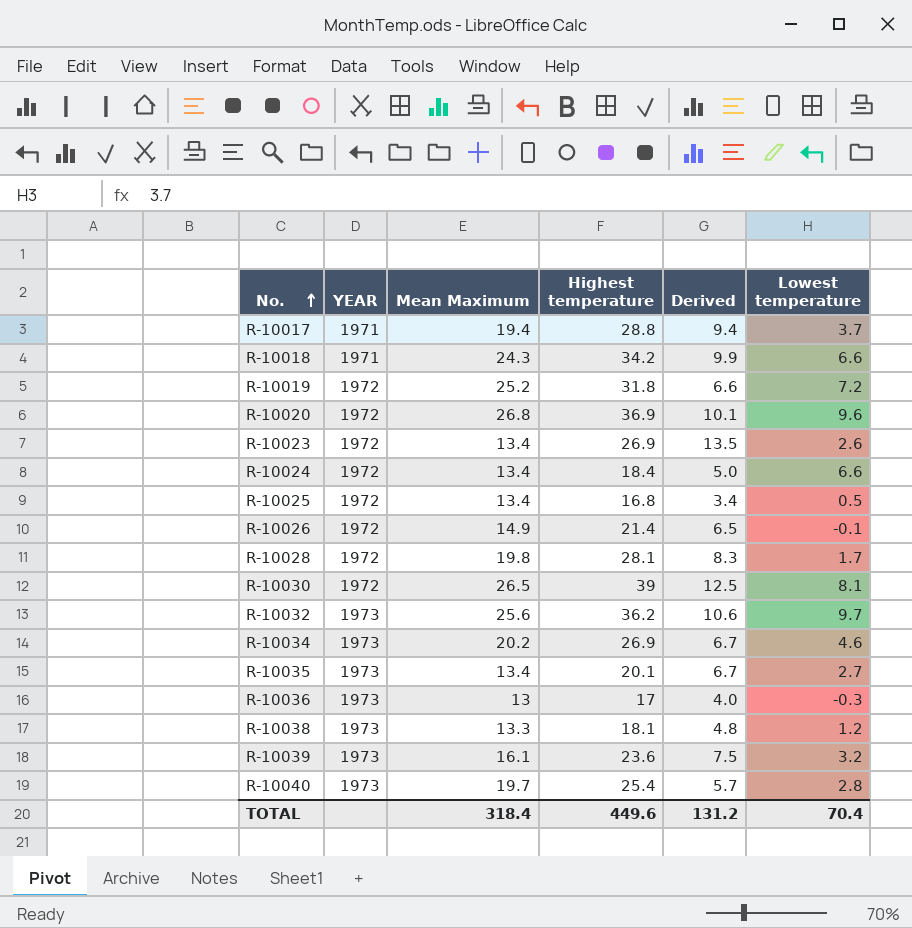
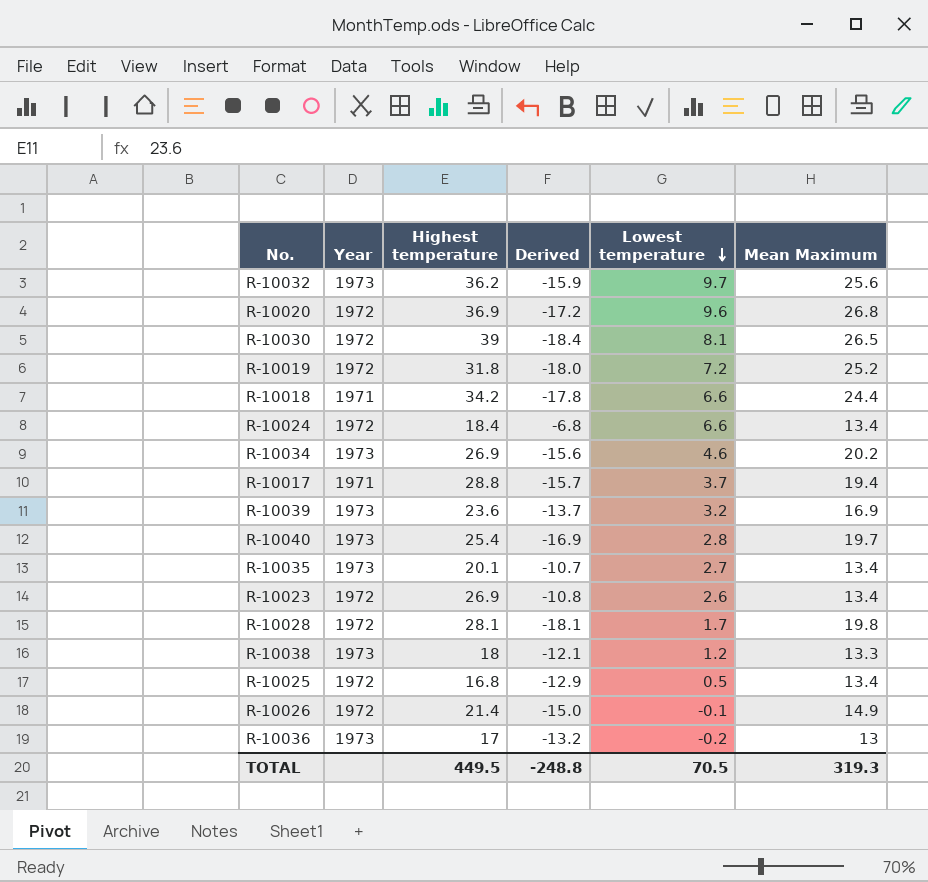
row order: No. ascending -> Lowest temperature descending
column name: YEAR -> Year
column Derived | formula: [Highest temperature] - [Mean Maximum] -> [Lowest temperature] - [Mean Maximum]
column Mean Maximum | position: 3 -> 6
R-10018 | Mean Maximum: 24.3 -> 24.4
R-10039 | Mean Maximum: 16.1 -> 16.9
R-10038 | Highest temperature: 18.1 -> 18
R-10036 | Lowest temperature: -0.3 -> -0.2
TOTAL | Highest temperature: 449.6 -> 449.5
TOTAL | Derived: 131.2 -> -248.8
TOTAL | Lowest temperature: 70.4 -> 70.5
TOTAL | Mean Maximum: 318.4 -> 319.3

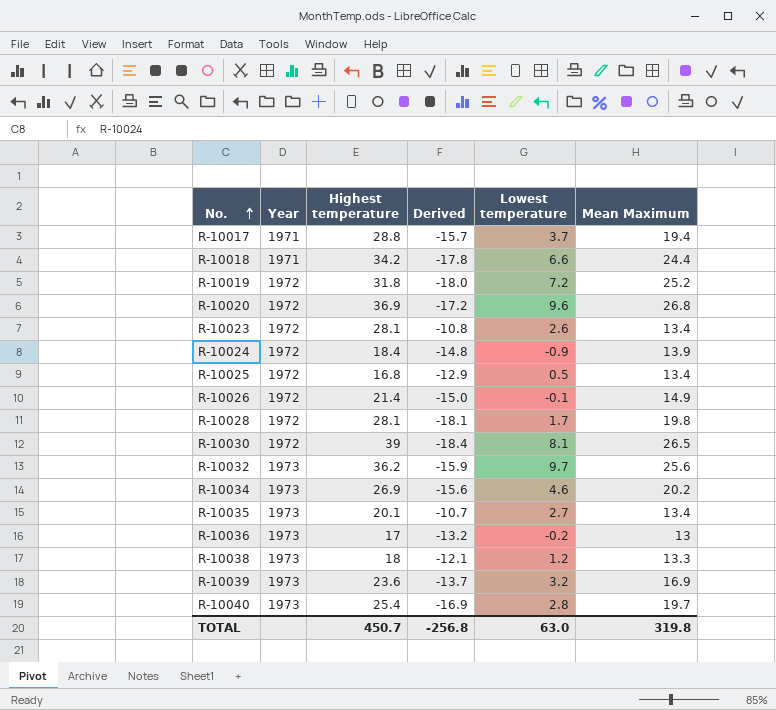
row order: Lowest temperature descending -> No. ascending
R-10023 | Highest temperature: 26.9 -> 28.1
R-10024 | Derived: -6.8 -> -14.8
R-10024 | Lowest temperature: 6.6 -> -0.9
R-10024 | Mean Maximum: 13.4 -> 13.9
TOTAL | Highest temperature: 449.5 -> 450.7
TOTAL | Derived: -248.8 -> -256.8
TOTAL | Lowest temperature: 70.5 -> 63.0
TOTAL | Mean Maximum: 319.3 -> 319.8

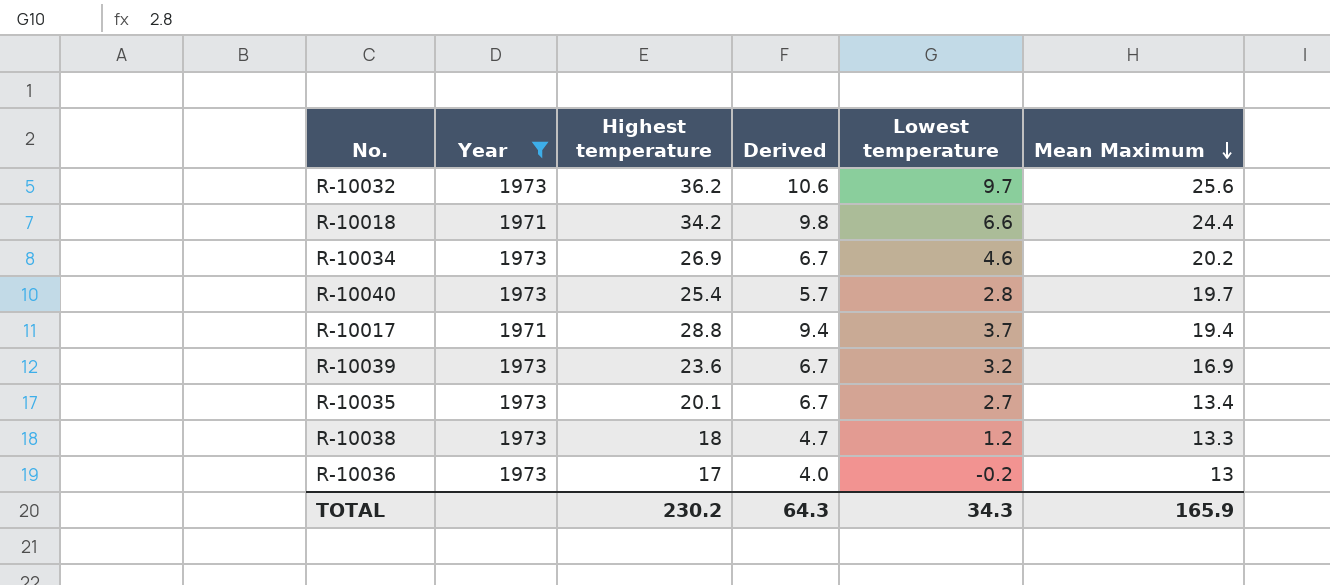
filter: none -> Year != 1972
row order: No. ascending -> Mean Maximum descending
column Derived | formula: [Lowest temperature] - [Mean Maximum] -> [Highest temperature] - [Mean Maximum]
TOTAL | Highest temperature: 450.7 -> 230.2
TOTAL | Derived: -256.8 -> 64.3
TOTAL | Lowest temperature: 63.0 -> 34.3
TOTAL | Mean Maximum: 319.8 -> 165.9

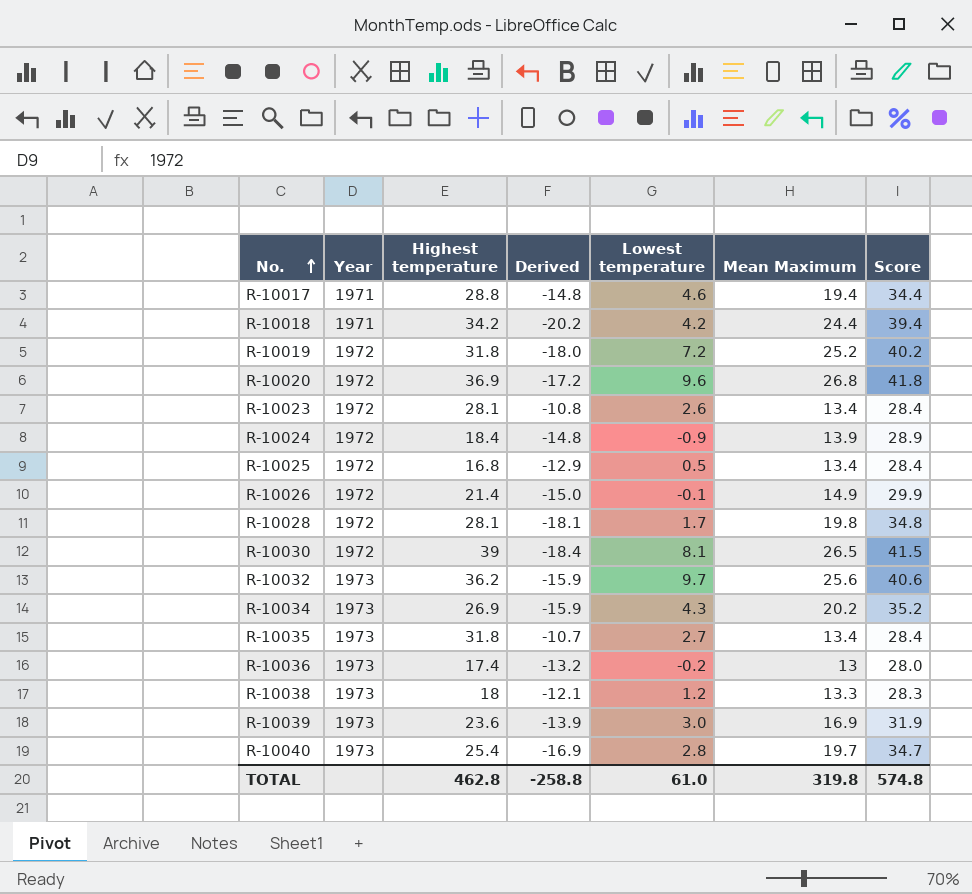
filter: Year != 1972 -> none
row order: Mean Maximum descending -> No. ascending
column Derived | formula: [Highest temperature] - [Mean Maximum] -> [Lowest temperature] - [Mean Maximum]
column Score | formula: none -> [Mean Maximum] + 15
R-10017 | Lowest temperature: 3.7 -> 4.6
R-10018 | Lowest temperature: 6.6 -> 4.2
R-10034 | Lowest temperature: 4.6 -> 4.3
R-10035 | Highest temperature: 20.1 -> 31.8
R-10036 | Highest temperature: 17 -> 17.4
R-10039 | Lowest temperature: 3.2 -> 3.0
TOTAL | Highest temperature: 230.2 -> 462.8
TOTAL | Derived: 64.3 -> -258.8
TOTAL | Lowest temperature: 34.3 -> 61.0
TOTAL | Mean Maximum: 165.9 -> 319.8

